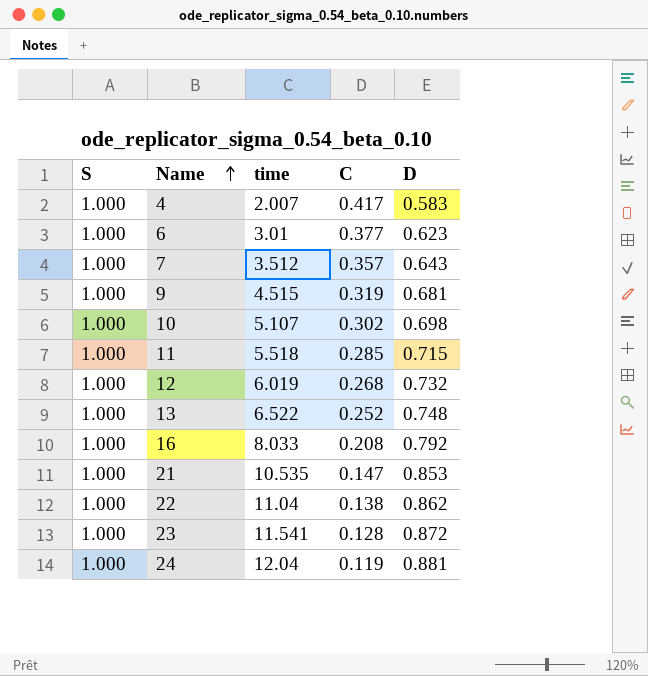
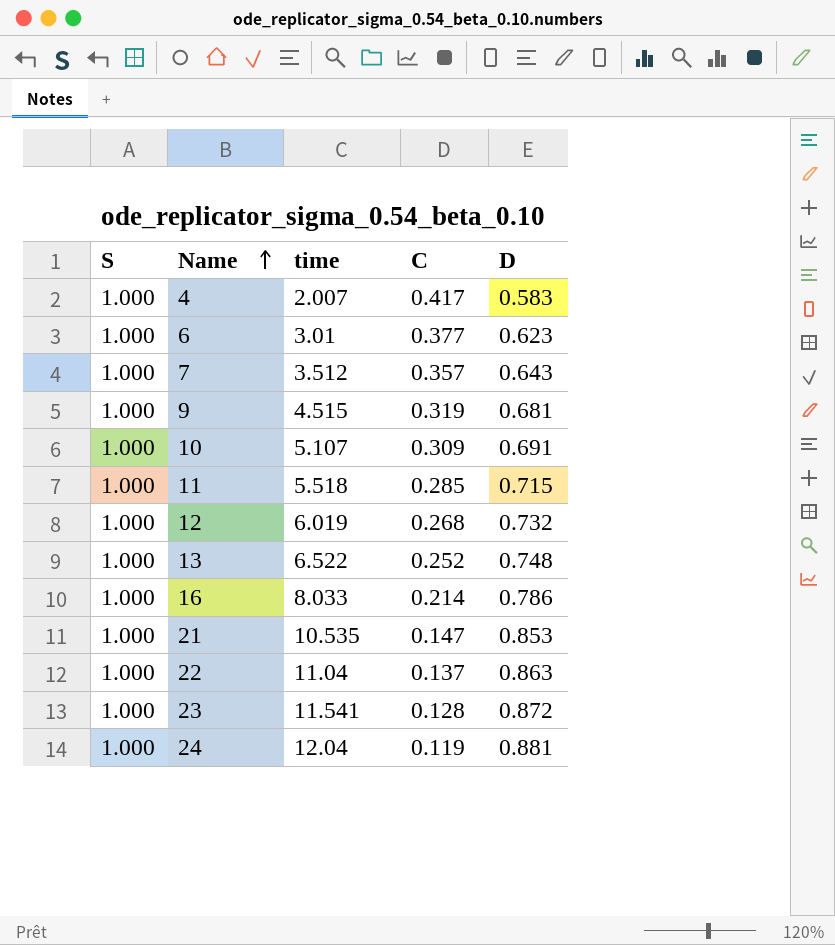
10 | C: 0.302 -> 0.309
10 | D: 0.698 -> 0.691
16 | C: 0.208 -> 0.214
16 | D: 0.792 -> 0.786
22 | C: 0.138 -> 0.137
22 | D: 0.862 -> 0.863

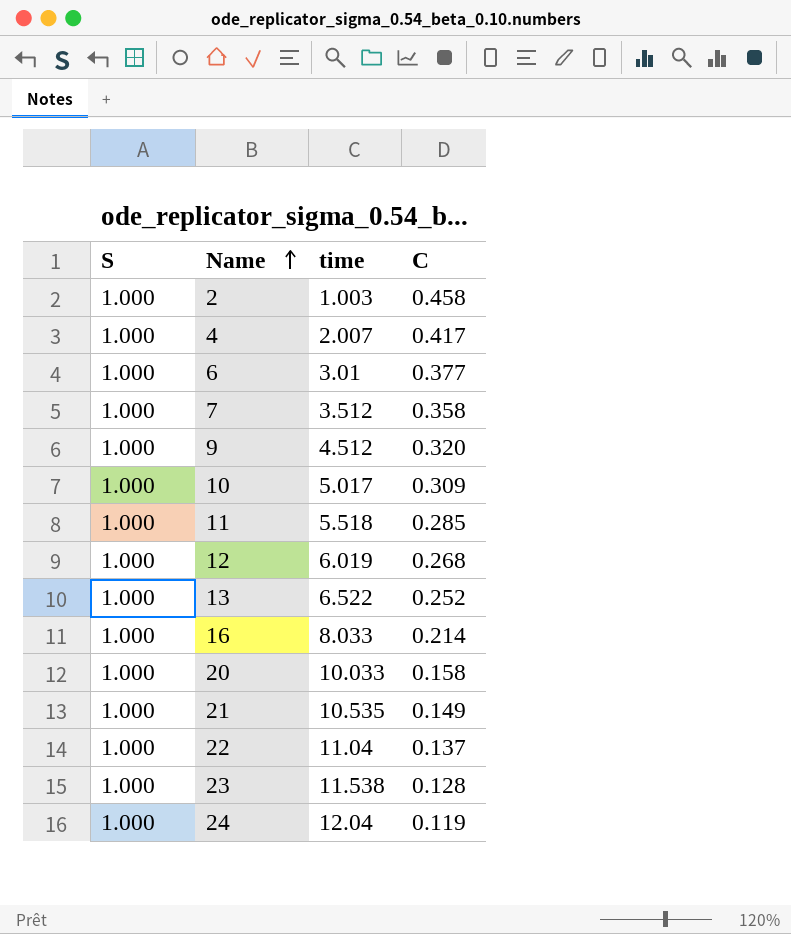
column D | formula: [S] - [C] -> none
row 2: none -> 1.000 | 1.003 | 0.458
7 | C: 0.357 -> 0.358
9 | time: 4.515 -> 4.512
9 | C: 0.319 -> 0.320
10 | time: 5.107 -> 5.017
row 20: none -> 1.000 | 10.033 | 0.158
21 | C: 0.147 -> 0.149
23 | time: 11.541 -> 11.538

